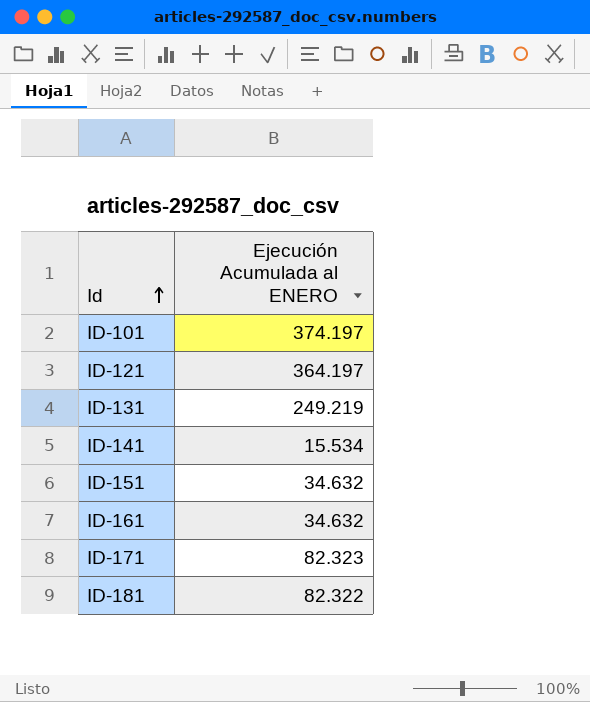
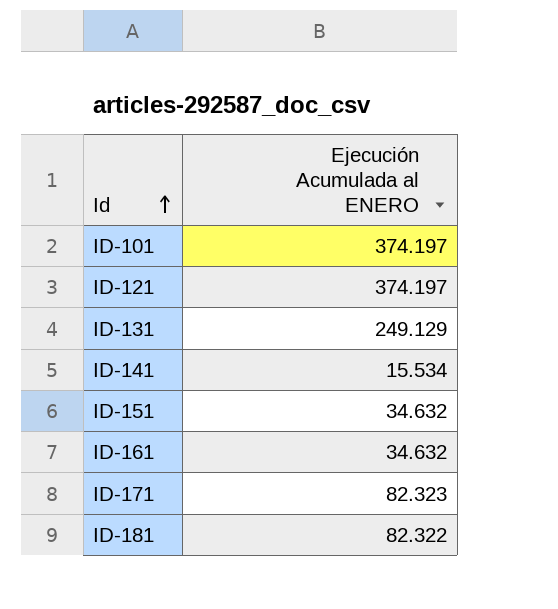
ID-121 | Ejecución Acumulada al ENERO: 364.197 -> 374.197
ID-131 | Ejecución Acumulada al ENERO: 249.219 -> 249.129

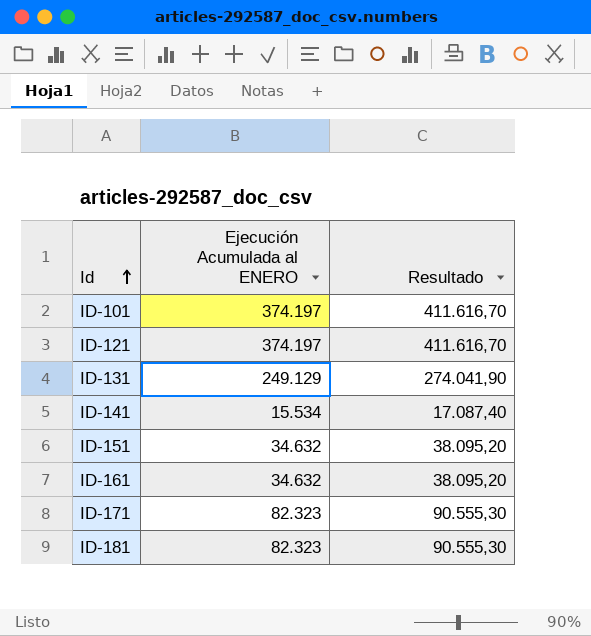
column Resultado | formula: none -> [Ejecución Acumulada al ENERO] * 1,1
ID-181 | Ejecución Acumulada al ENERO: 82.322 -> 82.323

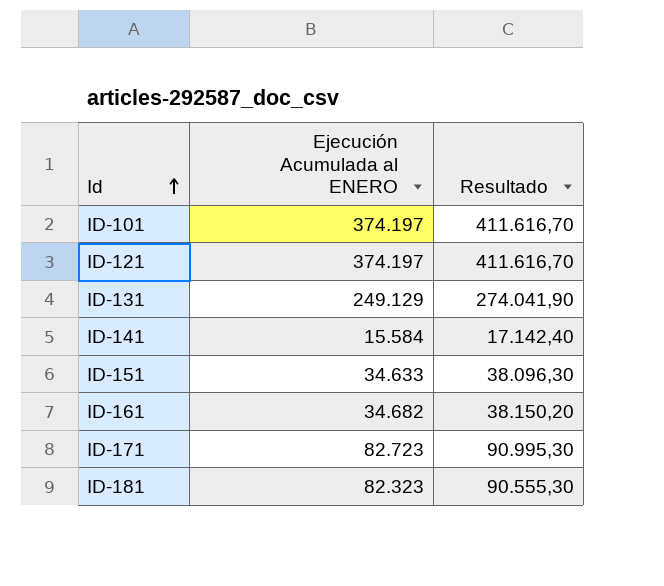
ID-141 | Ejecución Acumulada al ENERO: 15.534 -> 15.584
ID-141 | Resultado: 17.087,40 -> 17.142,40
ID-151 | Ejecución Acumulada al ENERO: 34.632 -> 34.633
ID-151 | Resultado: 38.095,20 -> 38.096,30
ID-161 | Ejecución Acumulada al ENERO: 34.632 -> 34.682
ID-161 | Resultado: 38.095,20 -> 38.150,20
ID-171 | Ejecución Acumulada al ENERO: 82.323 -> 82.723
ID-171 | Resultado: 90.555,30 -> 90.995,30

